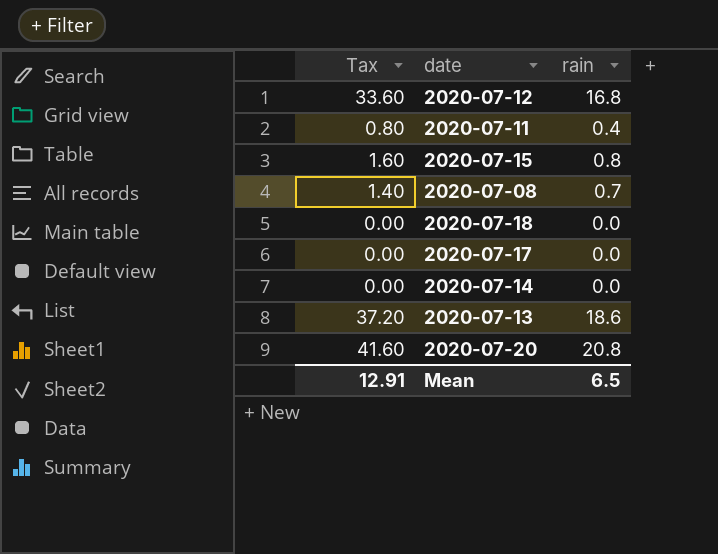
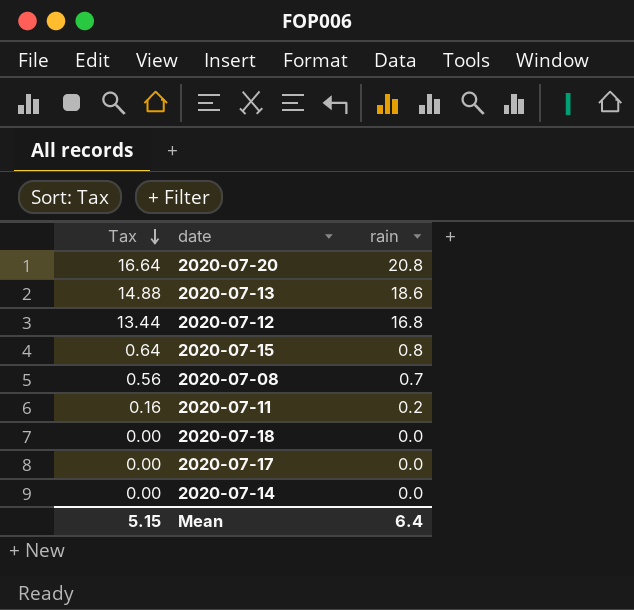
row order: none -> Tax descending
column Tax | formula: [rain] * 2 -> [rain] * 0.8
2020-07-11 | rain: 0.4 -> 0.2
Mean | Tax: 12.91 -> 5.15
Mean | rain: 6.5 -> 6.4

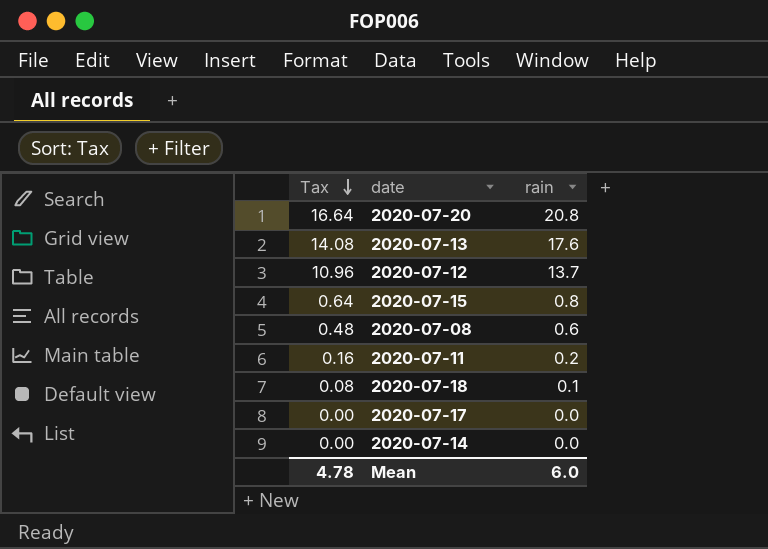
2020-07-13 | Tax: 14.88 -> 14.08
2020-07-13 | rain: 18.6 -> 17.6
2020-07-12 | Tax: 13.44 -> 10.96
2020-07-12 | rain: 16.8 -> 13.7
2020-07-08 | Tax: 0.56 -> 0.48
2020-07-08 | rain: 0.7 -> 0.6
2020-07-18 | Tax: 0.00 -> 0.08
2020-07-18 | rain: 0.0 -> 0.1
Mean | Tax: 5.15 -> 4.78
Mean | rain: 6.4 -> 6.0

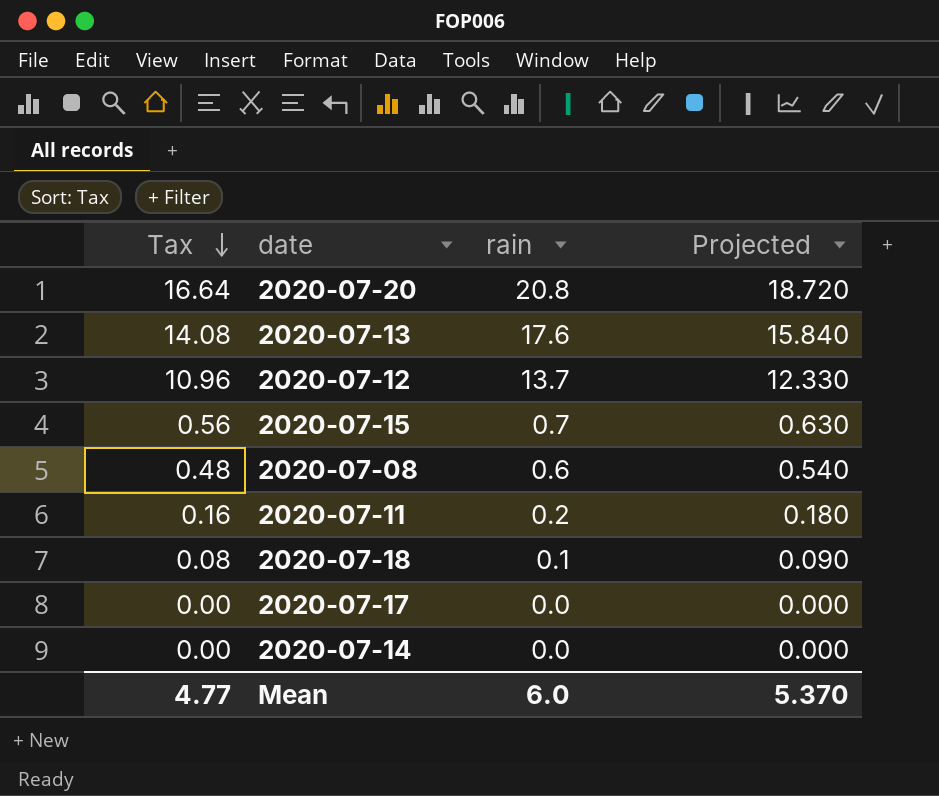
column Projected | formula: none -> [rain] * 0.9
2020-07-15 | Tax: 0.64 -> 0.56
2020-07-15 | rain: 0.8 -> 0.7
Mean | Tax: 4.78 -> 4.77

